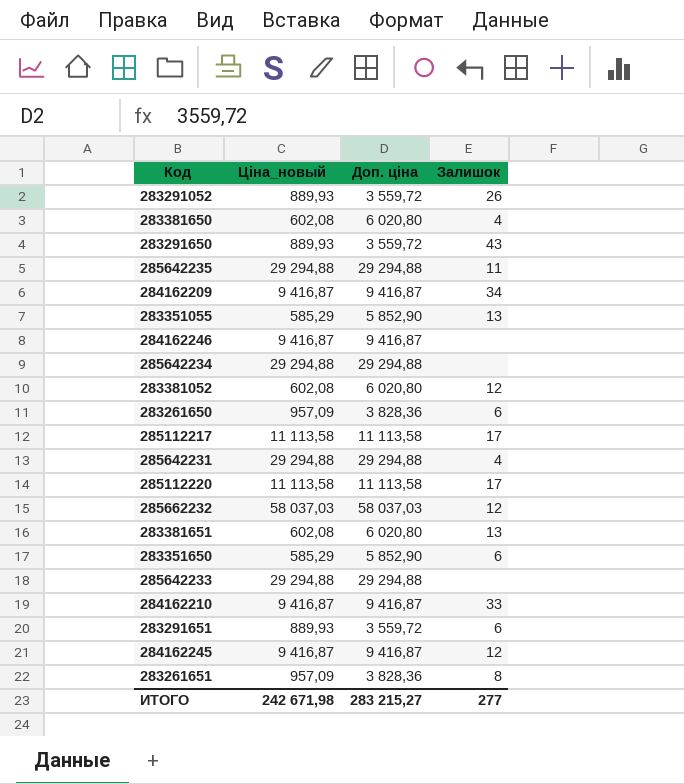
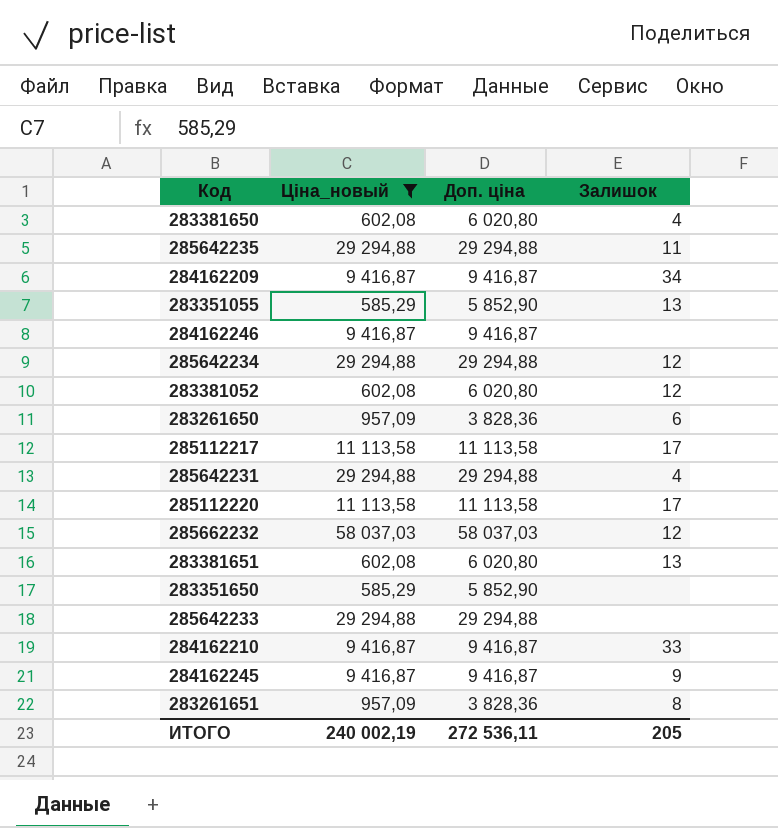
filter: none -> Ціна_новый != 889,93
285642234 | Залишок: none -> 12
283351650 | Залишок: 6 -> none
284162245 | Залишок: 12 -> 9
ИТОГО | Ціна_новый: 242 671,98 -> 240 002,19
ИТОГО | Доп. ціна: 283 215,27 -> 272 536,11
ИТОГО | Залишок: 277 -> 205

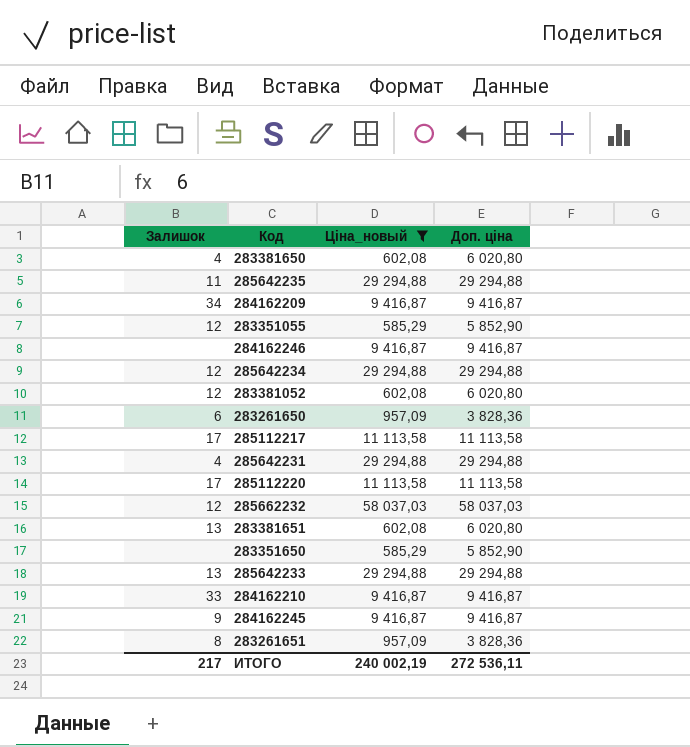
column Залишок | position: 4 -> 1
283351055 | Залишок: 13 -> 12
285642233 | Залишок: none -> 13
ИТОГО | Залишок: 205 -> 217

